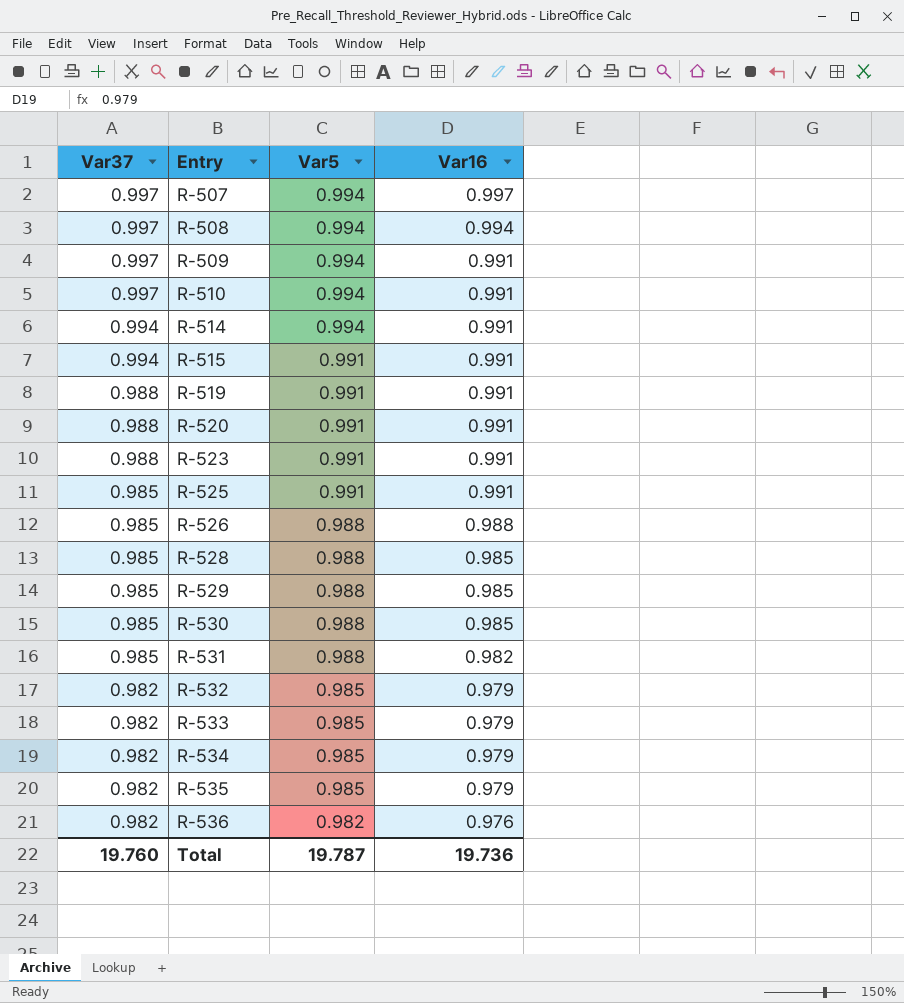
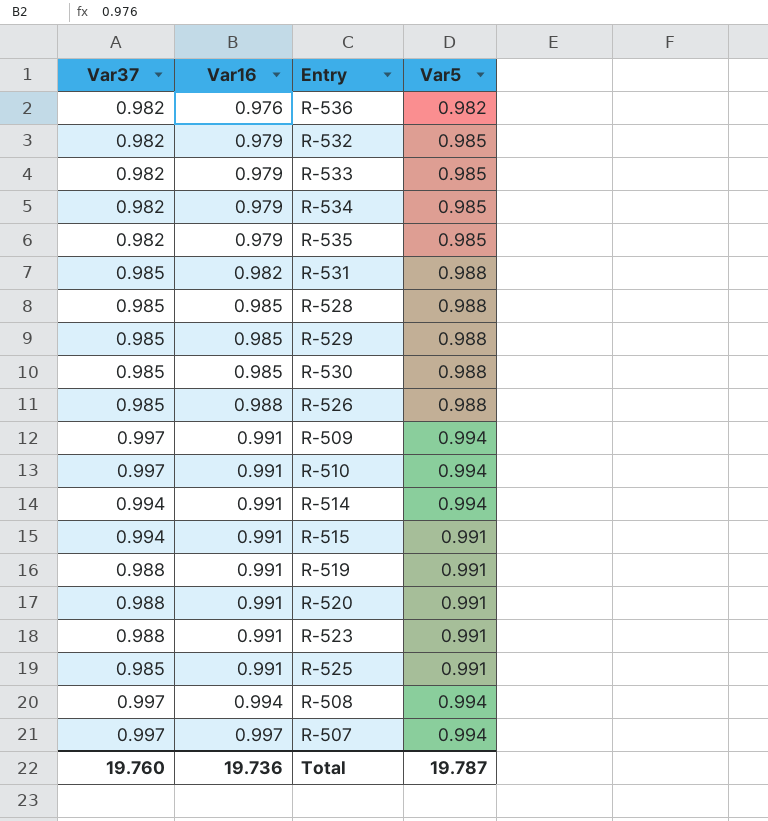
row order: Var37 descending -> Var16 ascending
column Var16 | position: 4 -> 2

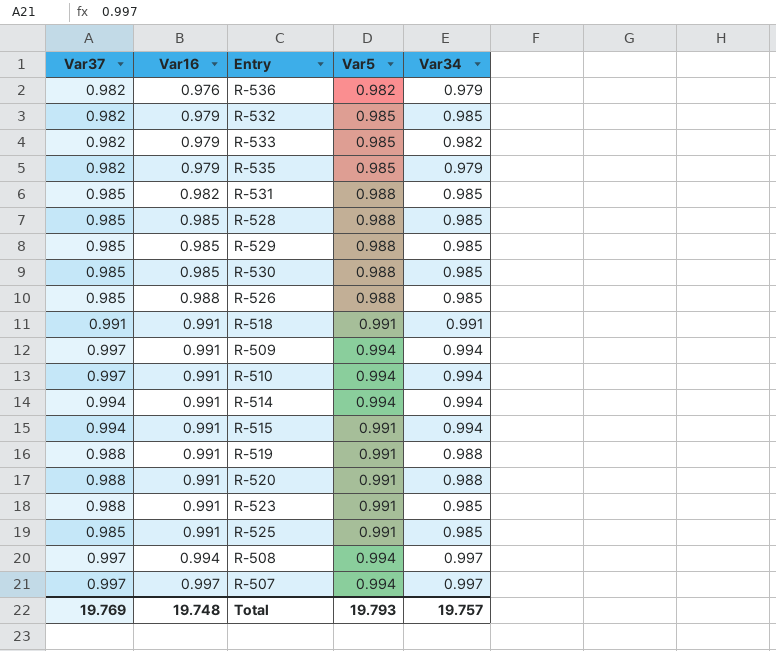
column Var34 | position: none -> 5
row R-534: 0.982 | 0.979 | 0.985 -> none
row R-518: none -> 0.991 | 0.991 | 0.991 | 0.991
Total | Var37: 19.760 -> 19.769
Total | Var16: 19.736 -> 19.748
Total | Var5: 19.787 -> 19.793

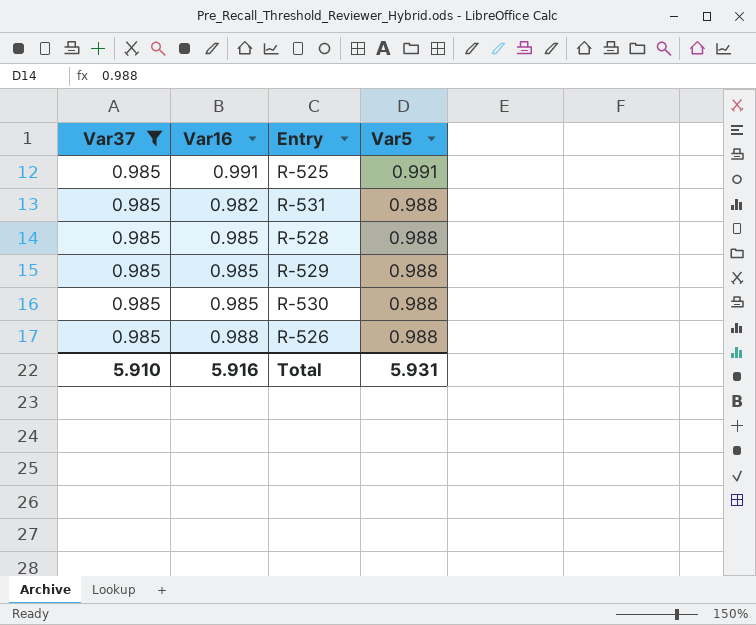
filter: none -> Var37 = 0.985
row order: Var16 ascending -> Var5 descending
column Var34 | position: 5 -> none
Total | Var37: 19.769 -> 5.910
Total | Var16: 19.748 -> 5.916
Total | Var5: 19.793 -> 5.931

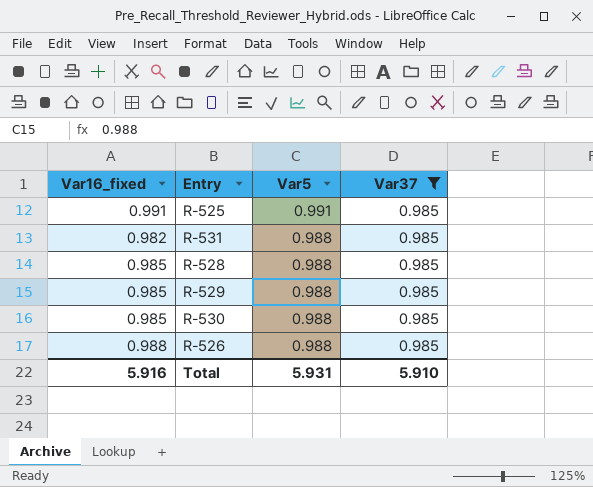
column name: Var16 -> Var16_fixed
column Var37 | position: 1 -> 4

